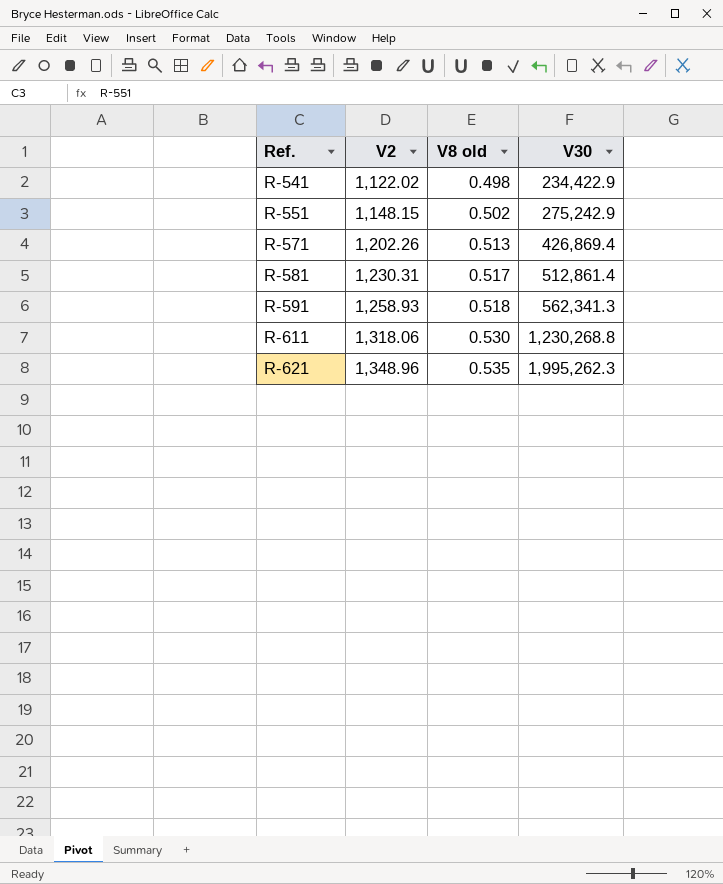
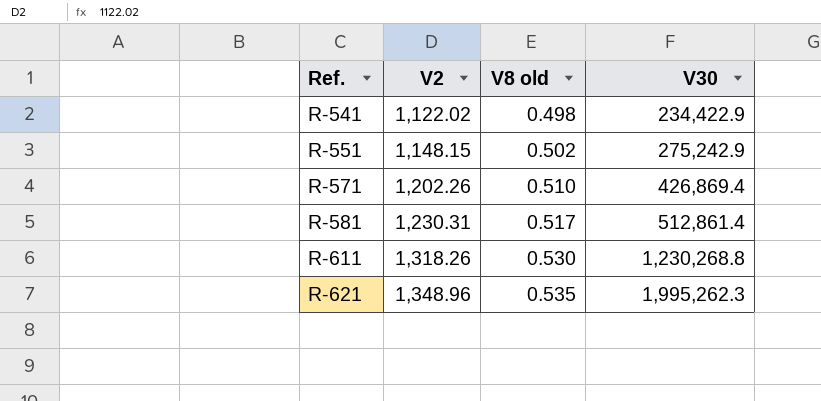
row R-591: 1,258.93 | 0.518 | 562,341.3 -> none
R-571 | V8 old: 0.513 -> 0.510
R-611 | V2: 1,318.06 -> 1,318.26

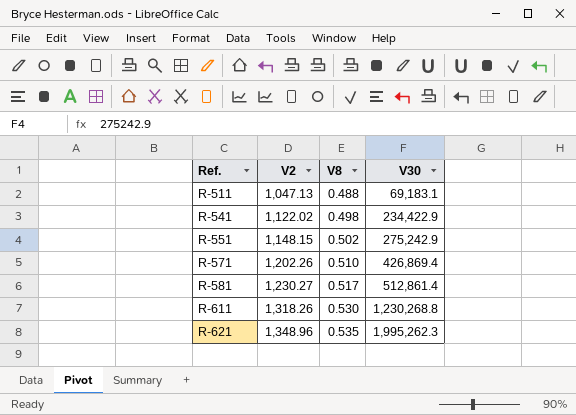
column name: V8 old -> V8
row R-511: none -> 1,047.13 | 0.488 | 69,183.1
R-581 | V2: 1,230.31 -> 1,230.27

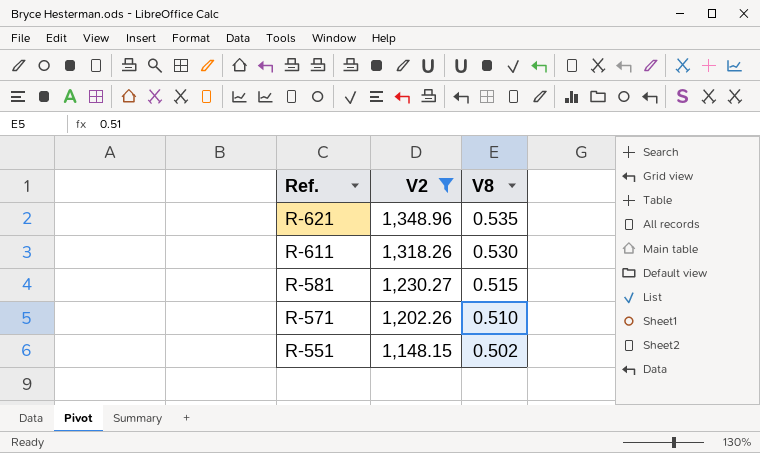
filter: none -> V2 >= 1,148.15
row order: Ref. ascending -> Ref. descending
column V30 | position: 4 -> none
R-581 | V8: 0.517 -> 0.515

